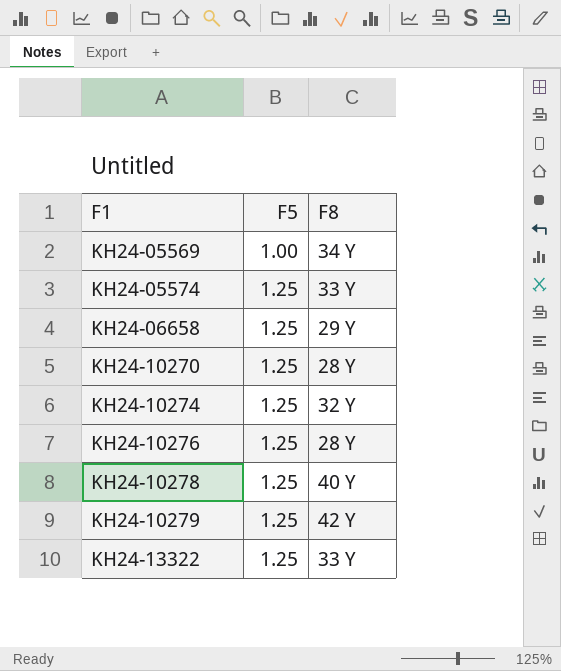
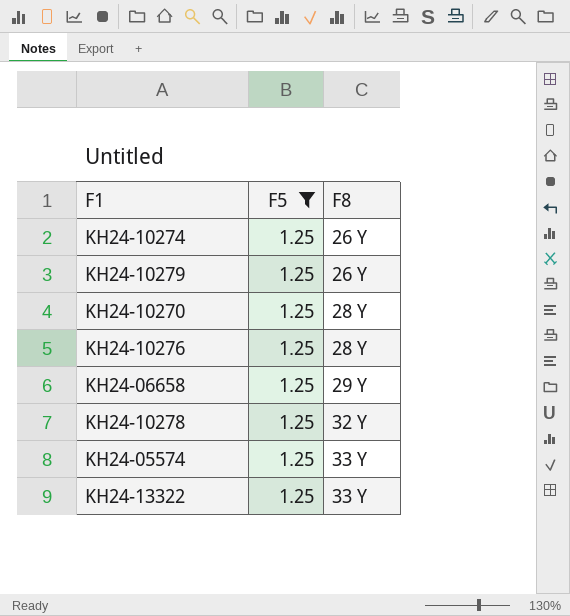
filter: none -> F5 = 1.25
row order: F1 ascending -> F8 ascending
KH24-10274 | F8: 32 Y -> 26 Y
KH24-10279 | F8: 42 Y -> 26 Y
KH24-10278 | F8: 40 Y -> 32 Y

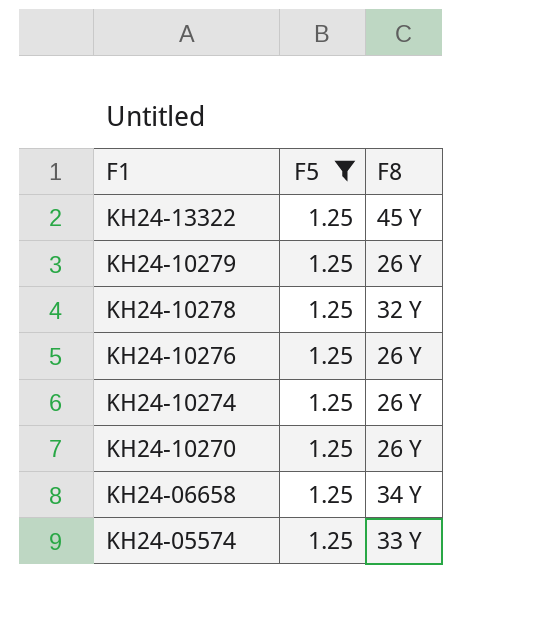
row order: F8 ascending -> F1 descending
KH24-13322 | F8: 33 Y -> 45 Y
KH24-10276 | F8: 28 Y -> 26 Y
KH24-10270 | F8: 28 Y -> 26 Y
KH24-06658 | F8: 29 Y -> 34 Y

